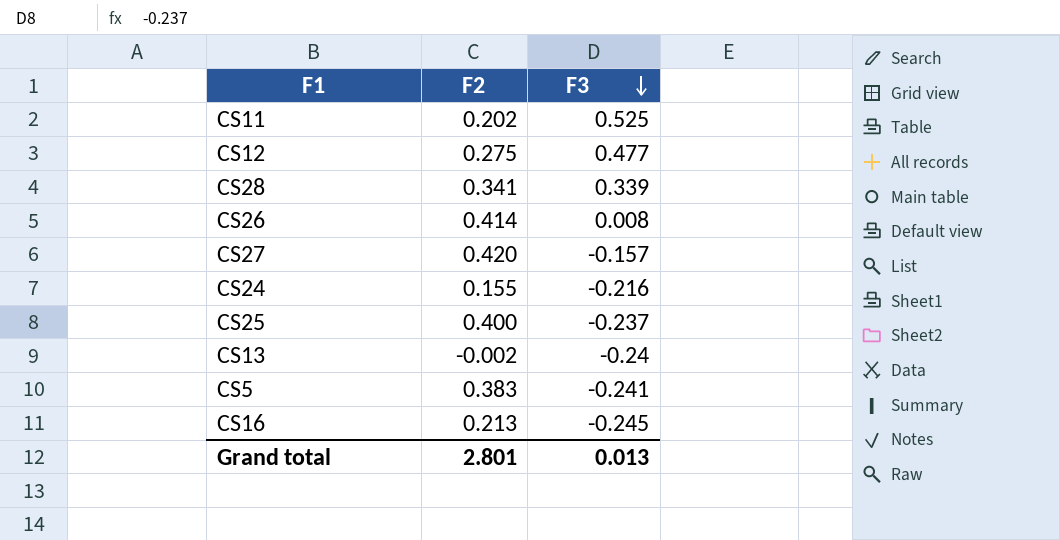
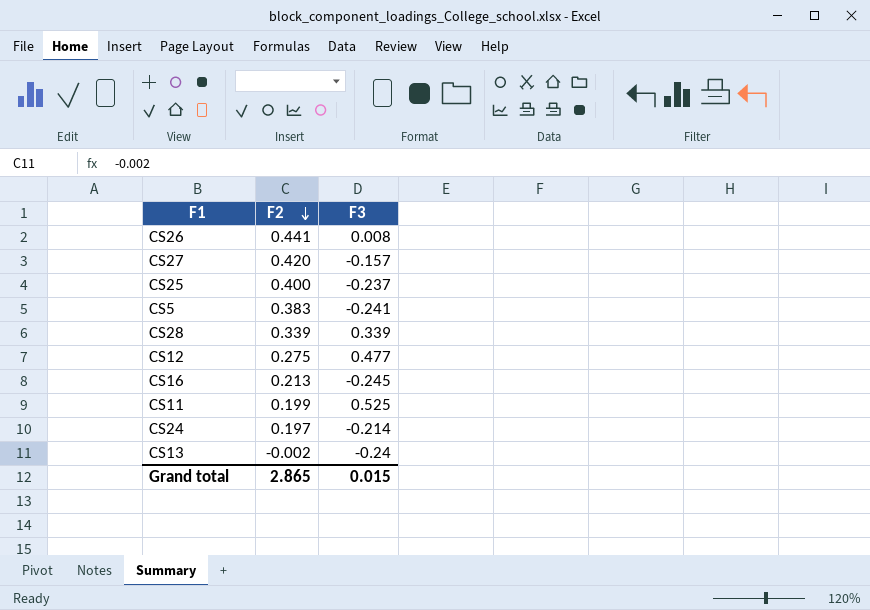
row order: F3 descending -> F2 descending
CS26 | F2: 0.414 -> 0.441
CS28 | F2: 0.341 -> 0.339
CS11 | F2: 0.202 -> 0.199
CS24 | F2: 0.155 -> 0.197
CS24 | F3: -0.216 -> -0.214
Grand total | F2: 2.801 -> 2.865
Grand total | F3: 0.013 -> 0.015

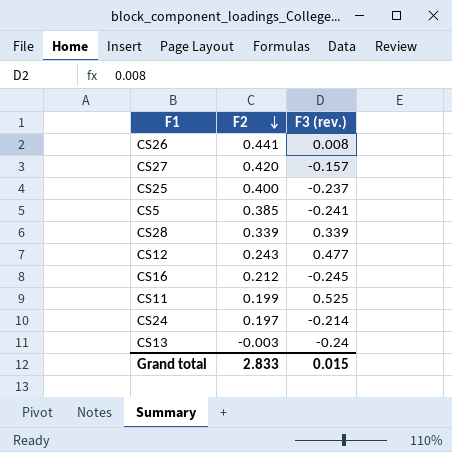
column name: F3 -> F3 (rev.)
CS5 | F2: 0.383 -> 0.385
CS12 | F2: 0.275 -> 0.243
CS16 | F2: 0.213 -> 0.212
CS13 | F2: -0.002 -> -0.003
Grand total | F2: 2.865 -> 2.833

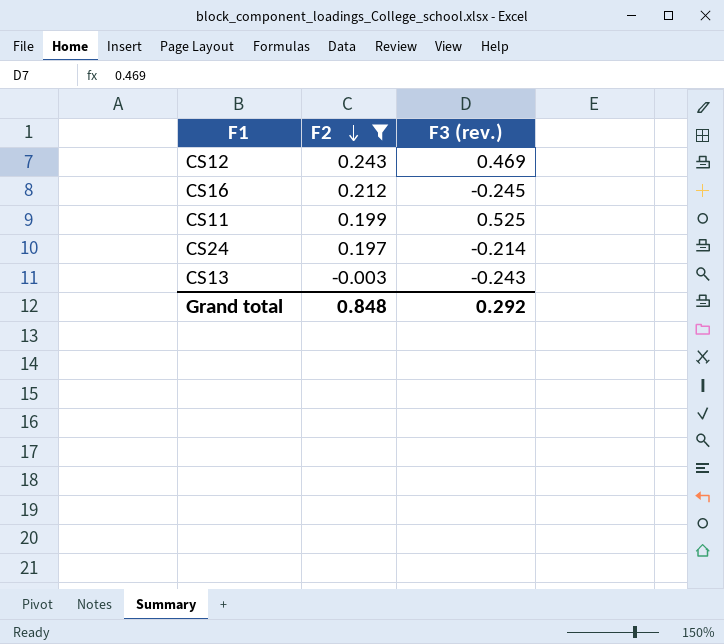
filter: none -> F2 <= 0.243
CS12 | F3 (rev.): 0.477 -> 0.469
CS13 | F3 (rev.): -0.24 -> -0.243
Grand total | F2: 2.833 -> 0.848
Grand total | F3 (rev.): 0.015 -> 0.292

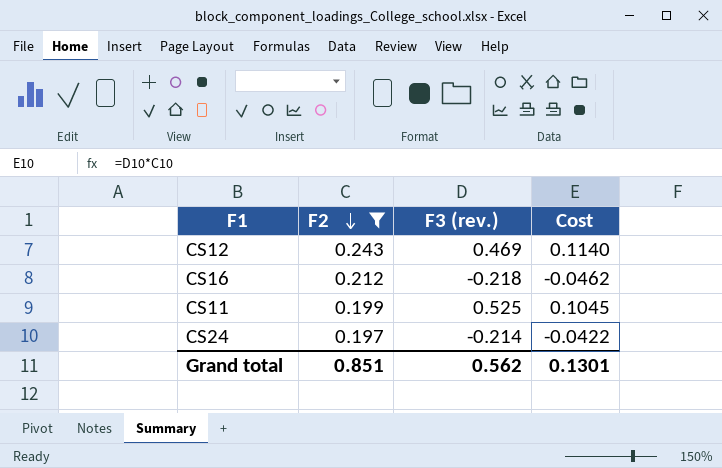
column Cost | formula: none -> [F2] * [F3 (rev.)]
row CS13: -0.003 | -0.243 -> none
CS16 | F3 (rev.): -0.245 -> -0.218
Grand total | F2: 0.848 -> 0.851
Grand total | F3 (rev.): 0.292 -> 0.562

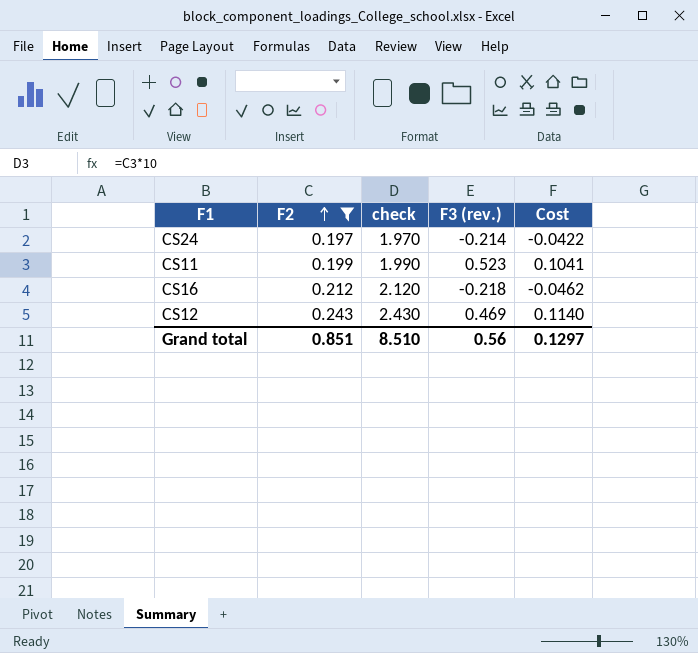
row order: F2 descending -> F2 ascending
column check | formula: none -> [F2] * 10
CS11 | F3 (rev.): 0.525 -> 0.523
CS11 | Cost: 0.1045 -> 0.1041
Grand total | F3 (rev.): 0.562 -> 0.56
Grand total | Cost: 0.1301 -> 0.1297

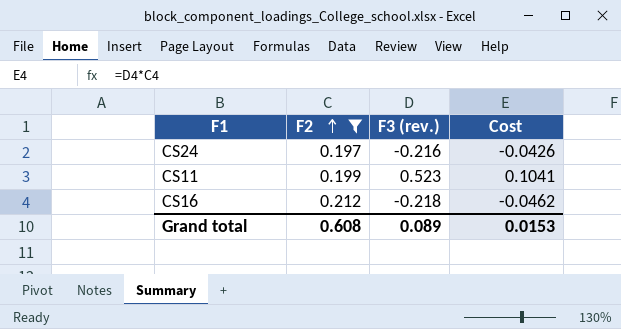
column check | formula: [F2] * 10 -> none
row CS12: 0.243 | 2.430 | 0.469 | 0.1140 -> none
CS24 | F3 (rev.): -0.214 -> -0.216
CS24 | Cost: -0.0422 -> -0.0426
Grand total | F2: 0.851 -> 0.608
Grand total | F3 (rev.): 0.56 -> 0.089
Grand total | Cost: 0.1297 -> 0.0153

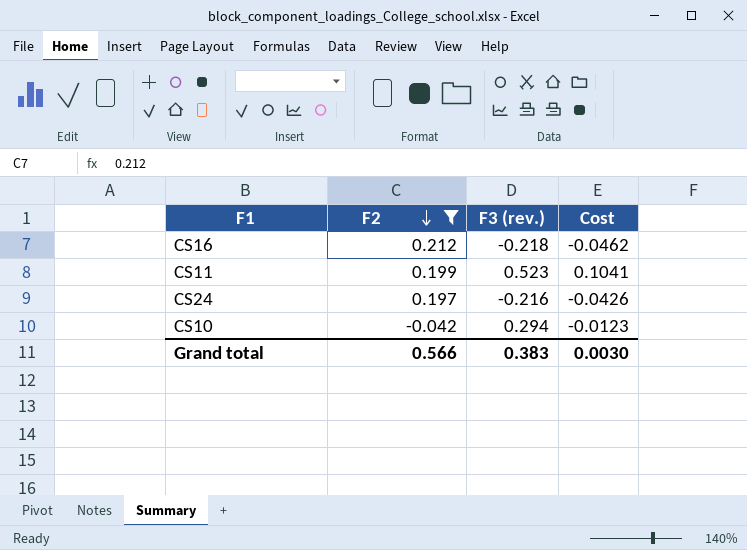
row order: F2 ascending -> F2 descending
row CS10: none -> -0.042 | 0.294 | -0.0123
Grand total | F2: 0.608 -> 0.566
Grand total | F3 (rev.): 0.089 -> 0.383
Grand total | Cost: 0.0153 -> 0.0030

